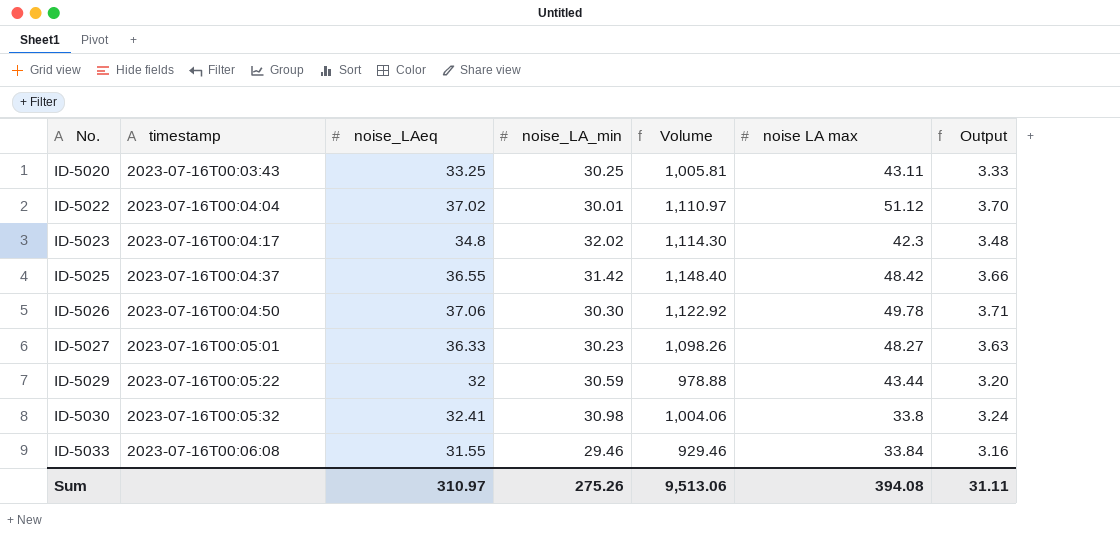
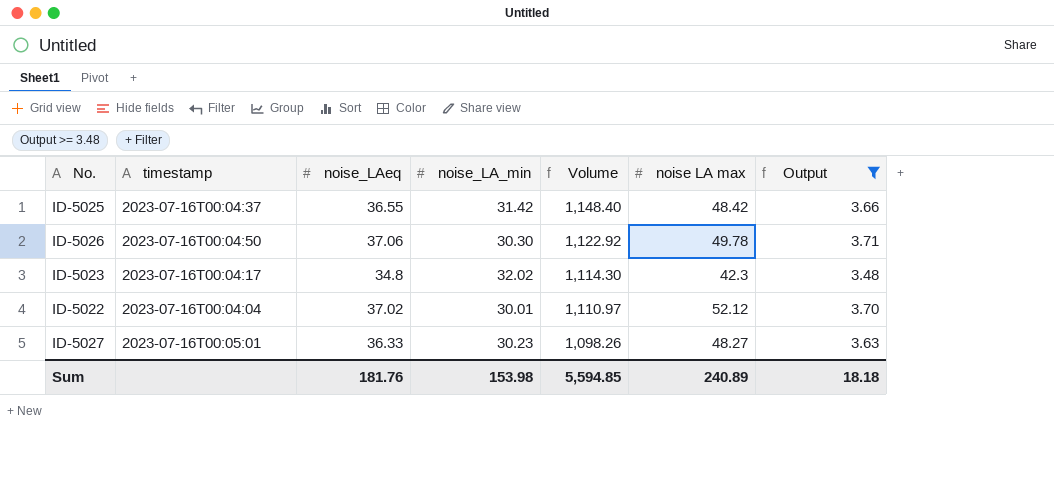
filter: none -> Output >= 3.48
row order: No. ascending -> Volume descending
ID-5022 | noise LA max: 51.12 -> 52.12
Sum | noise_LAeq: 310.97 -> 181.76
Sum | noise_LA_min: 275.26 -> 153.98
Sum | Volume: 9,513.06 -> 5,594.85
Sum | noise LA max: 394.08 -> 240.89
Sum | Output: 31.11 -> 18.18

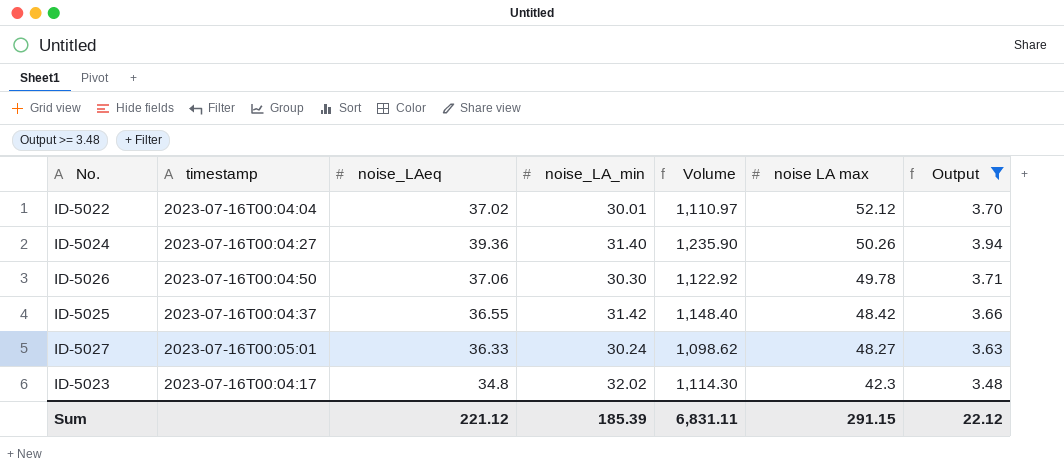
row order: Volume descending -> noise LA max descending
row ID-5024: none -> 2023-07-16T00:04:27 | 39.36 | 31.40 | 1,235.90 | 50.26 | 3.94
ID-5027 | noise_LA_min: 30.23 -> 30.24
ID-5027 | Volume: 1,098.26 -> 1,098.62
Sum | noise_LAeq: 181.76 -> 221.12
Sum | noise_LA_min: 153.98 -> 185.39
Sum | Volume: 5,594.85 -> 6,831.11
Sum | noise LA max: 240.89 -> 291.15
Sum | Output: 18.18 -> 22.12

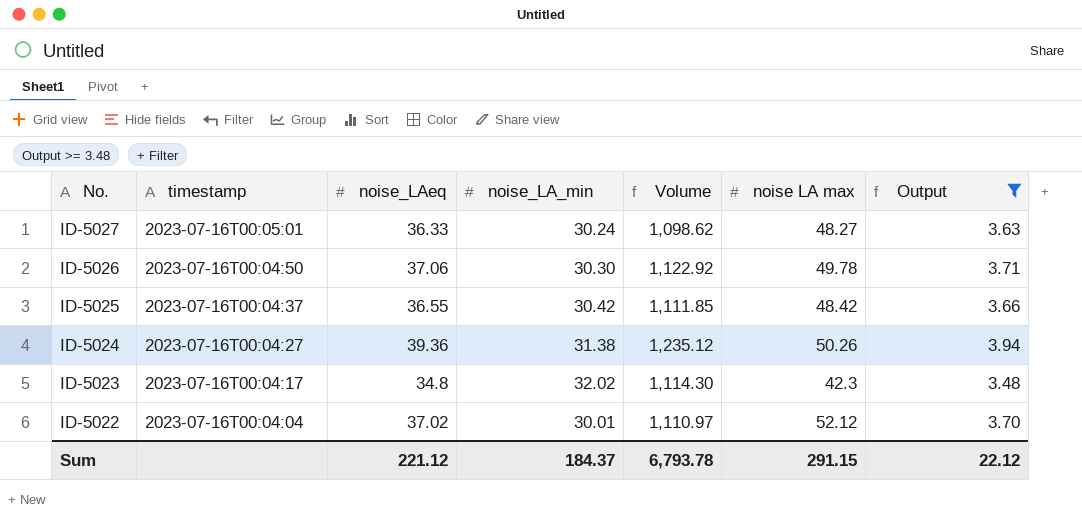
row order: noise LA max descending -> No. descending
ID-5025 | noise_LA_min: 31.42 -> 30.42
ID-5025 | Volume: 1,148.40 -> 1,111.85
ID-5024 | noise_LA_min: 31.40 -> 31.38
ID-5024 | Volume: 1,235.90 -> 1,235.12
Sum | noise_LA_min: 185.39 -> 184.37
Sum | Volume: 6,831.11 -> 6,793.78

